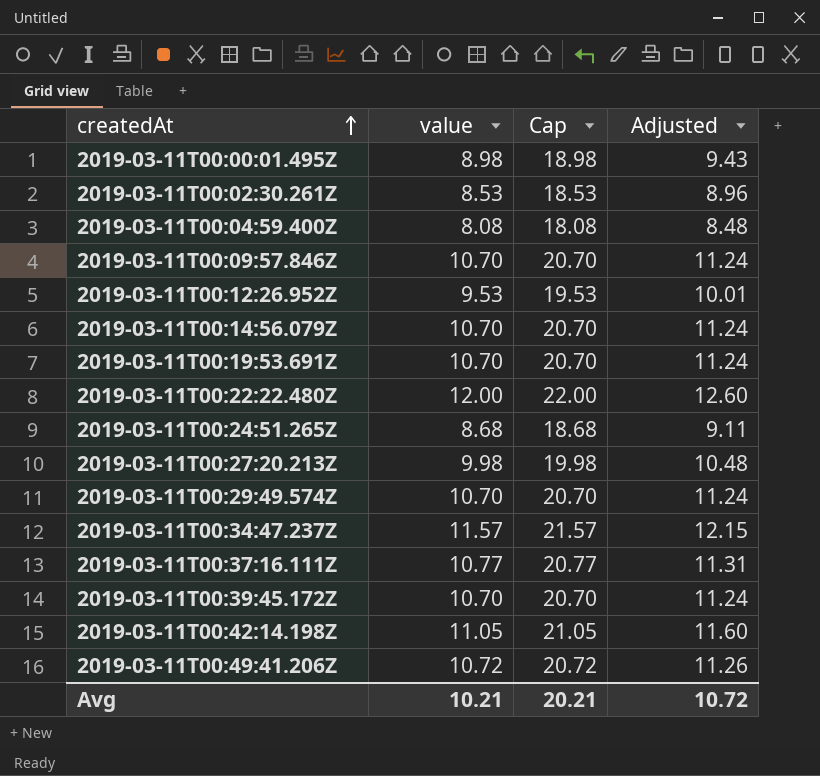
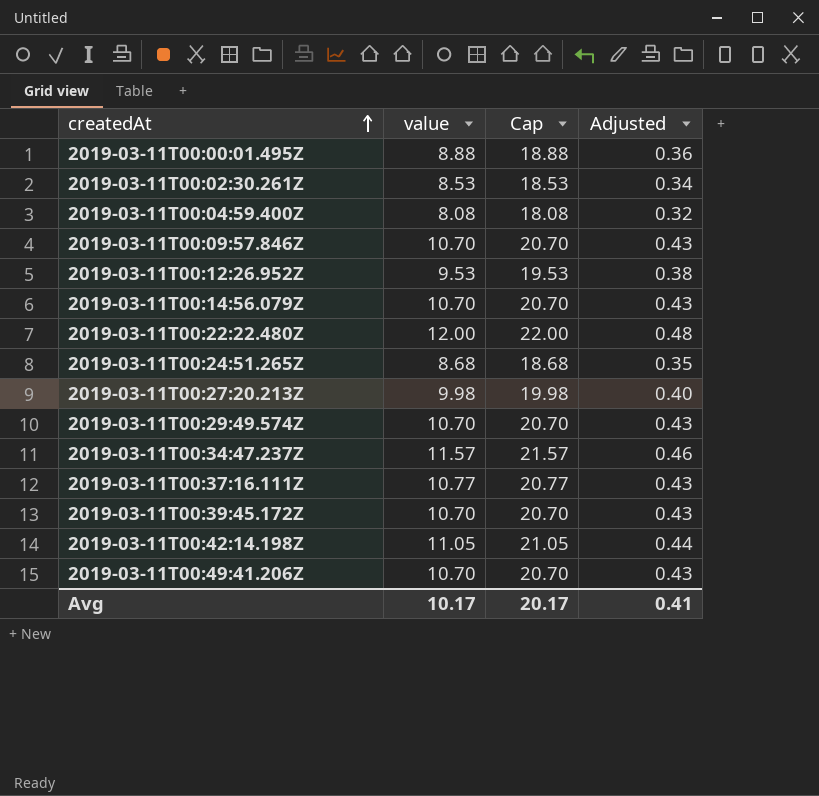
column Adjusted | formula: [value] * 1.05 -> [value] * 0.04
row 2019-03-11T00:19:53.691Z: 10.70 | 20.70 | 11.24 -> none
2019-03-11T00:00:01.495Z | value: 8.98 -> 8.88
2019-03-11T00:00:01.495Z | Cap: 18.98 -> 18.88
2019-03-11T00:49:41.206Z | value: 10.72 -> 10.70
2019-03-11T00:49:41.206Z | Cap: 20.72 -> 20.70
Avg | value: 10.21 -> 10.17
Avg | Cap: 20.21 -> 20.17
Avg | Adjusted: 10.72 -> 0.41

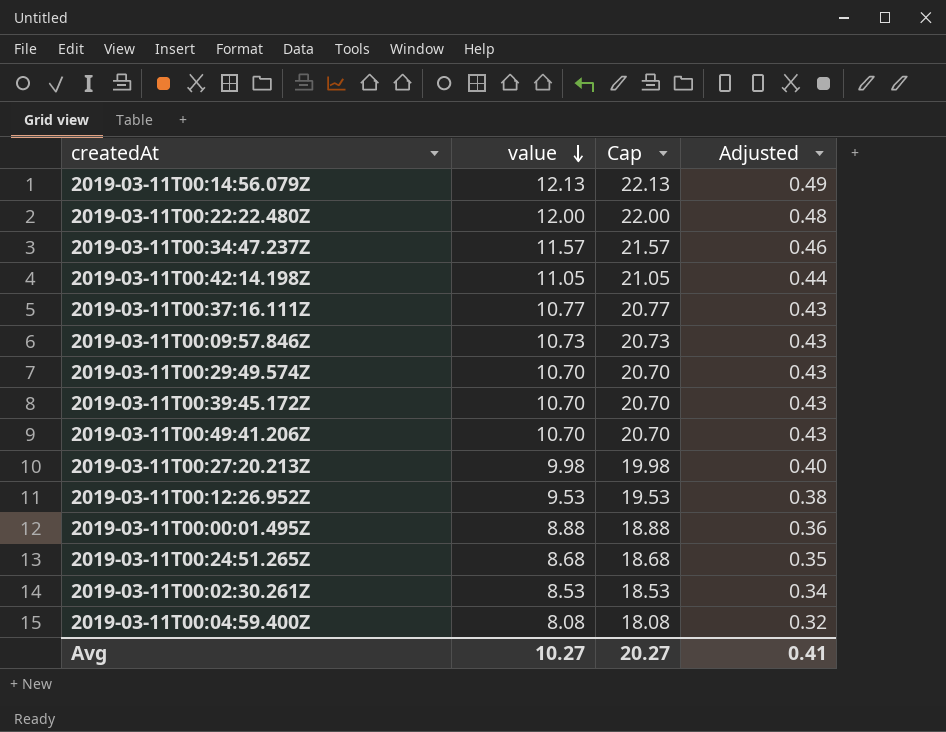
row order: createdAt ascending -> value descending
2019-03-11T00:14:56.079Z | value: 10.70 -> 12.13
2019-03-11T00:14:56.079Z | Cap: 20.70 -> 22.13
2019-03-11T00:14:56.079Z | Adjusted: 0.43 -> 0.49
2019-03-11T00:09:57.846Z | value: 10.70 -> 10.73
2019-03-11T00:09:57.846Z | Cap: 20.70 -> 20.73
Avg | value: 10.17 -> 10.27
Avg | Cap: 20.17 -> 20.27

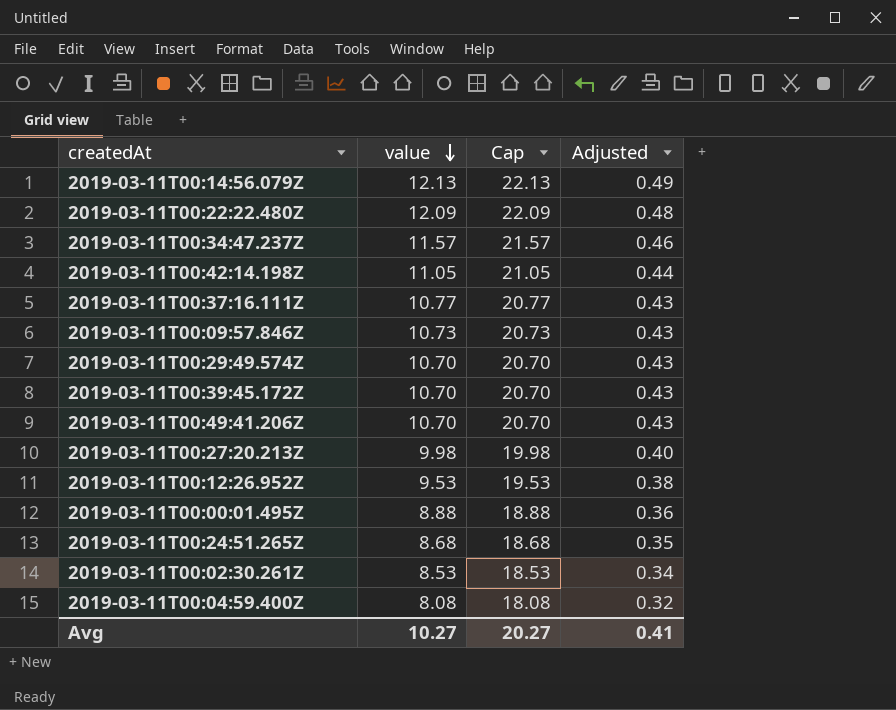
2019-03-11T00:22:22.480Z | value: 12.00 -> 12.09
2019-03-11T00:22:22.480Z | Cap: 22.00 -> 22.09

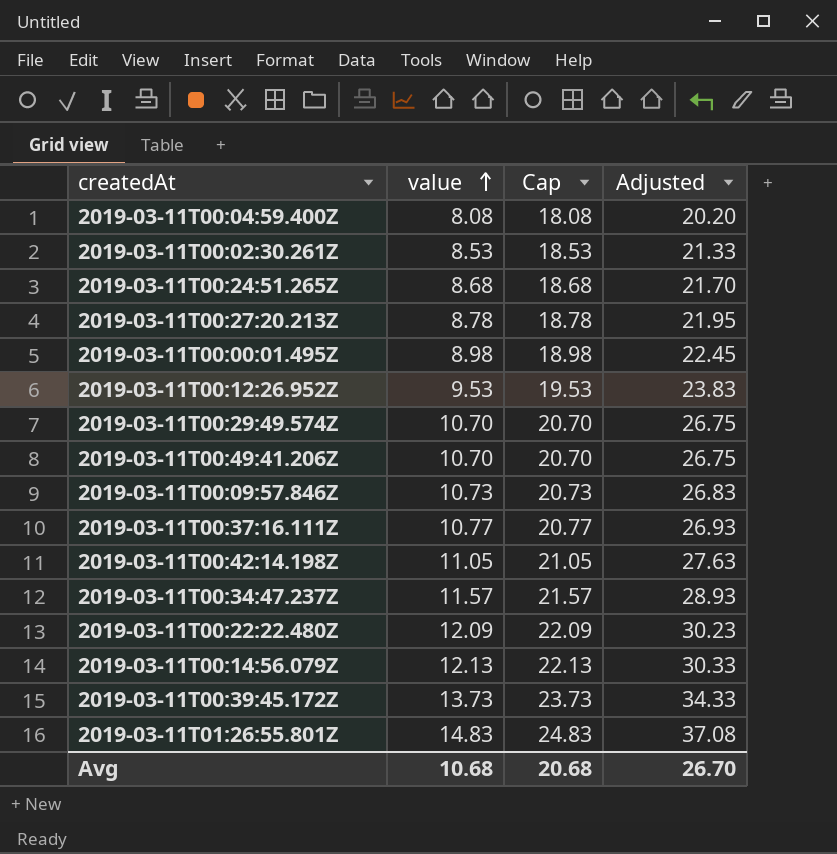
row order: value descending -> value ascending
column Adjusted | formula: [value] * 0.04 -> [value] * 2.5
2019-03-11T00:27:20.213Z | value: 9.98 -> 8.78
2019-03-11T00:27:20.213Z | Cap: 19.98 -> 18.78
2019-03-11T00:00:01.495Z | value: 8.88 -> 8.98
2019-03-11T00:00:01.495Z | Cap: 18.88 -> 18.98
2019-03-11T00:39:45.172Z | value: 10.70 -> 13.73
2019-03-11T00:39:45.172Z | Cap: 20.70 -> 23.73
row 2019-03-11T01:26:55.801Z: none -> 14.83 | 24.83 | 37.08
Avg | value: 10.27 -> 10.68
Avg | Cap: 20.27 -> 20.68
Avg | Adjusted: 0.41 -> 26.70

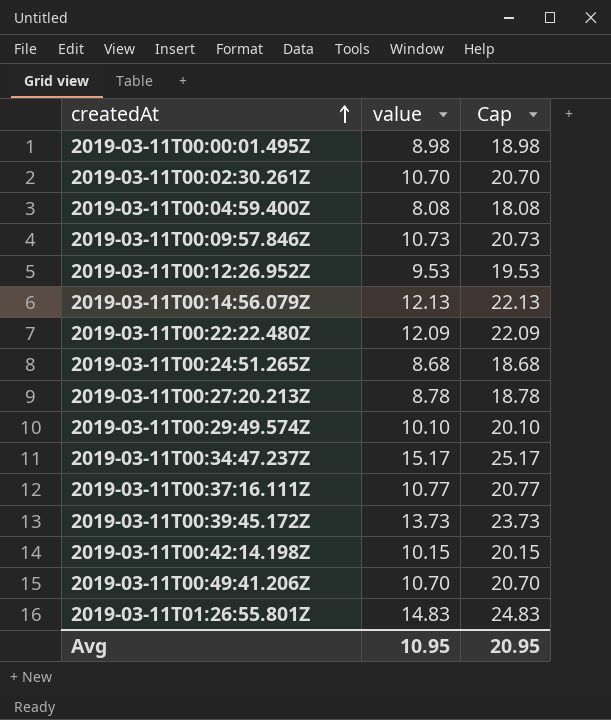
row order: value ascending -> createdAt ascending
column Adjusted | formula: [value] * 2.5 -> none
2019-03-11T00:02:30.261Z | value: 8.53 -> 10.70
2019-03-11T00:02:30.261Z | Cap: 18.53 -> 20.70
2019-03-11T00:29:49.574Z | value: 10.70 -> 10.10
2019-03-11T00:29:49.574Z | Cap: 20.70 -> 20.10
2019-03-11T00:34:47.237Z | value: 11.57 -> 15.17
2019-03-11T00:34:47.237Z | Cap: 21.57 -> 25.17
2019-03-11T00:42:14.198Z | value: 11.05 -> 10.15
2019-03-11T00:42:14.198Z | Cap: 21.05 -> 20.15
Avg | value: 10.68 -> 10.95
Avg | Cap: 20.68 -> 20.95

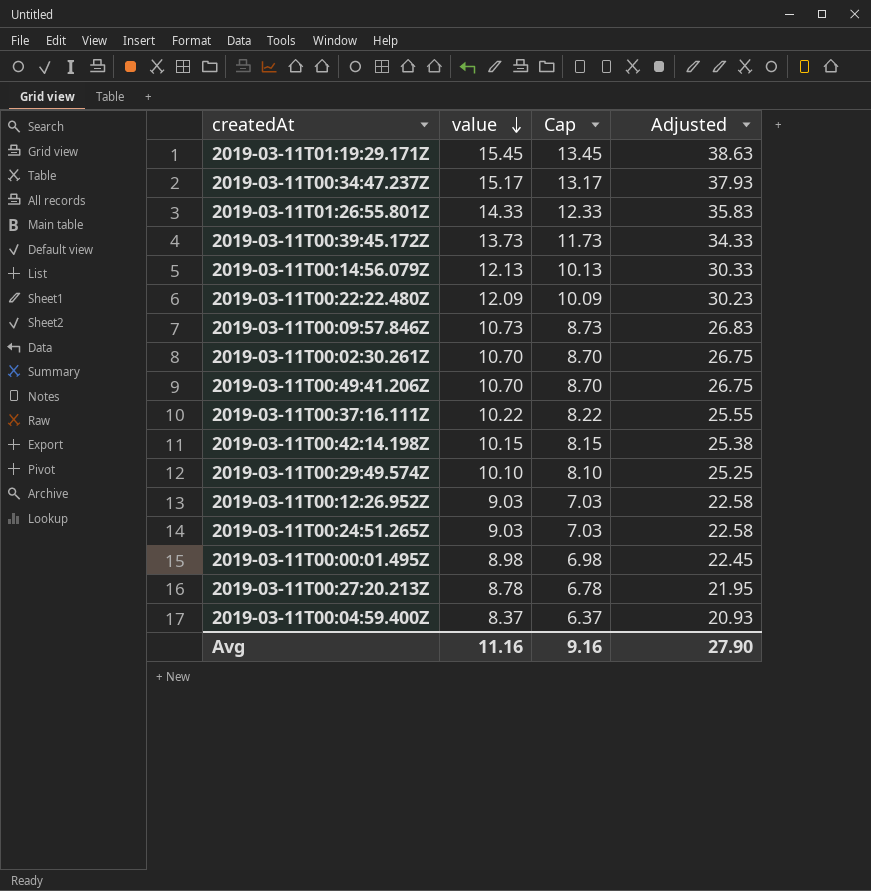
row order: createdAt ascending -> value descending
column Cap | formula: [value] + 10 -> [value] - 2
column Adjusted | formula: none -> [value] * 2.5
row 2019-03-11T01:19:29.171Z: none -> 15.45 | 13.45 | 38.63
2019-03-11T01:26:55.801Z | value: 14.83 -> 14.33
2019-03-11T00:37:16.111Z | value: 10.77 -> 10.22
2019-03-11T00:12:26.952Z | value: 9.53 -> 9.03
2019-03-11T00:24:51.265Z | value: 8.68 -> 9.03
2019-03-11T00:04:59.400Z | value: 8.08 -> 8.37
Avg | value: 10.95 -> 11.16
Avg | Cap: 20.95 -> 9.16

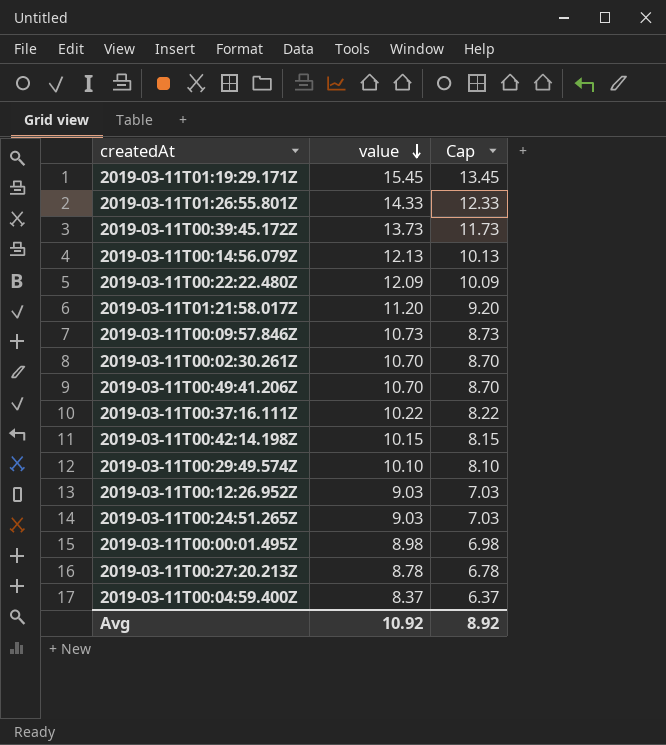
column Adjusted | formula: [value] * 2.5 -> none
row 2019-03-11T00:34:47.237Z: 15.17 | 13.17 | 37.93 -> none
row 2019-03-11T01:21:58.017Z: none -> 11.20 | 9.20
Avg | value: 11.16 -> 10.92
Avg | Cap: 9.16 -> 8.92

